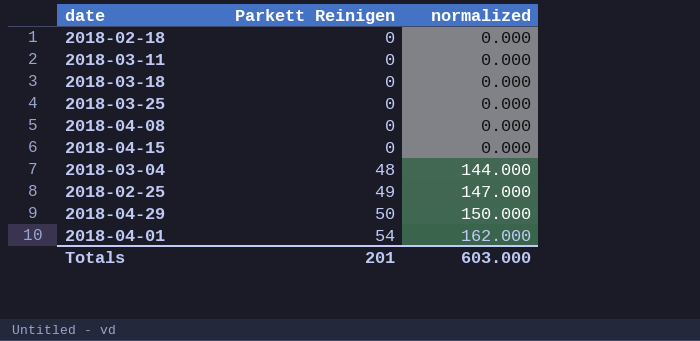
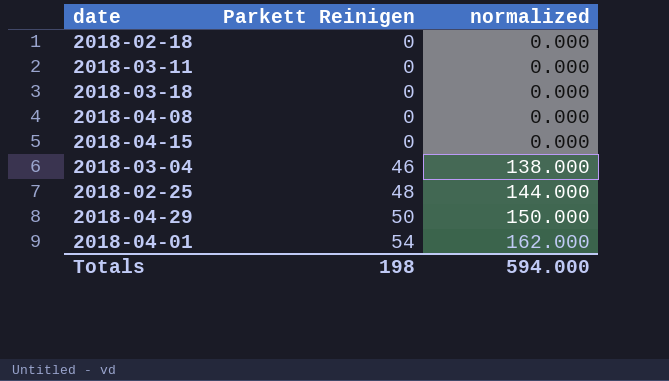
row 2018-03-25: 0 | 0.000 -> none
2018-03-04 | Parkett Reinigen: 48 -> 46
2018-03-04 | normalized: 144.000 -> 138.000
2018-02-25 | Parkett Reinigen: 49 -> 48
2018-02-25 | normalized: 147.000 -> 144.000
Totals | Parkett Reinigen: 201 -> 198
Totals | normalized: 603.000 -> 594.000

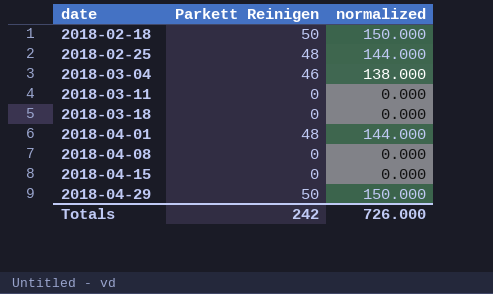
row order: Parkett Reinigen ascending -> date ascending
2018-02-18 | Parkett Reinigen: 0 -> 50
2018-02-18 | normalized: 0.000 -> 150.000
2018-04-01 | Parkett Reinigen: 54 -> 48
2018-04-01 | normalized: 162.000 -> 144.000
Totals | Parkett Reinigen: 198 -> 242
Totals | normalized: 594.000 -> 726.000

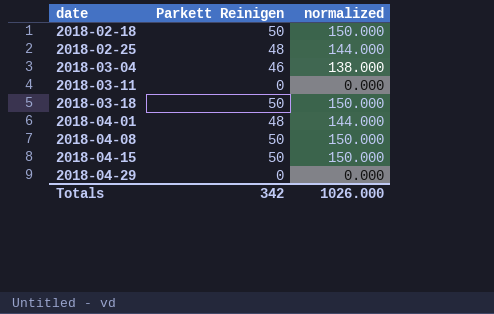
2018-03-18 | Parkett Reinigen: 0 -> 50
2018-03-18 | normalized: 0.000 -> 150.000
2018-04-08 | Parkett Reinigen: 0 -> 50
2018-04-08 | normalized: 0.000 -> 150.000
2018-04-15 | Parkett Reinigen: 0 -> 50
2018-04-15 | normalized: 0.000 -> 150.000
2018-04-29 | Parkett Reinigen: 50 -> 0
2018-04-29 | normalized: 150.000 -> 0.000
Totals | Parkett Reinigen: 242 -> 342
Totals | normalized: 726.000 -> 1026.000

